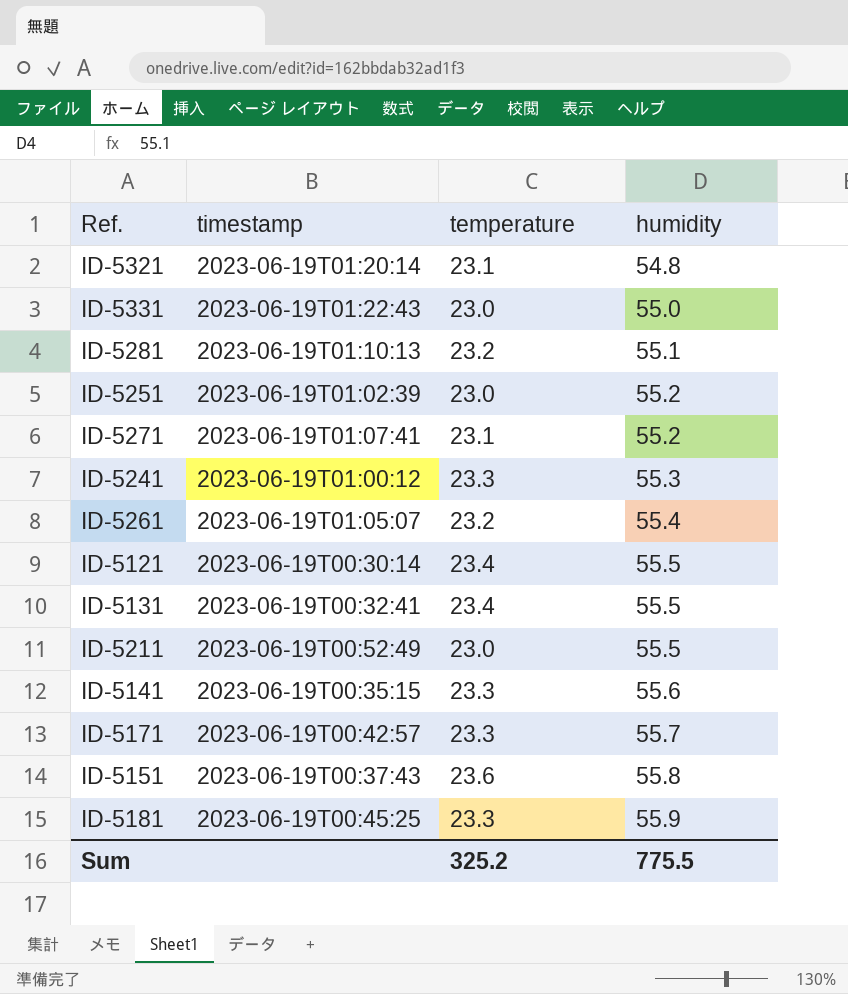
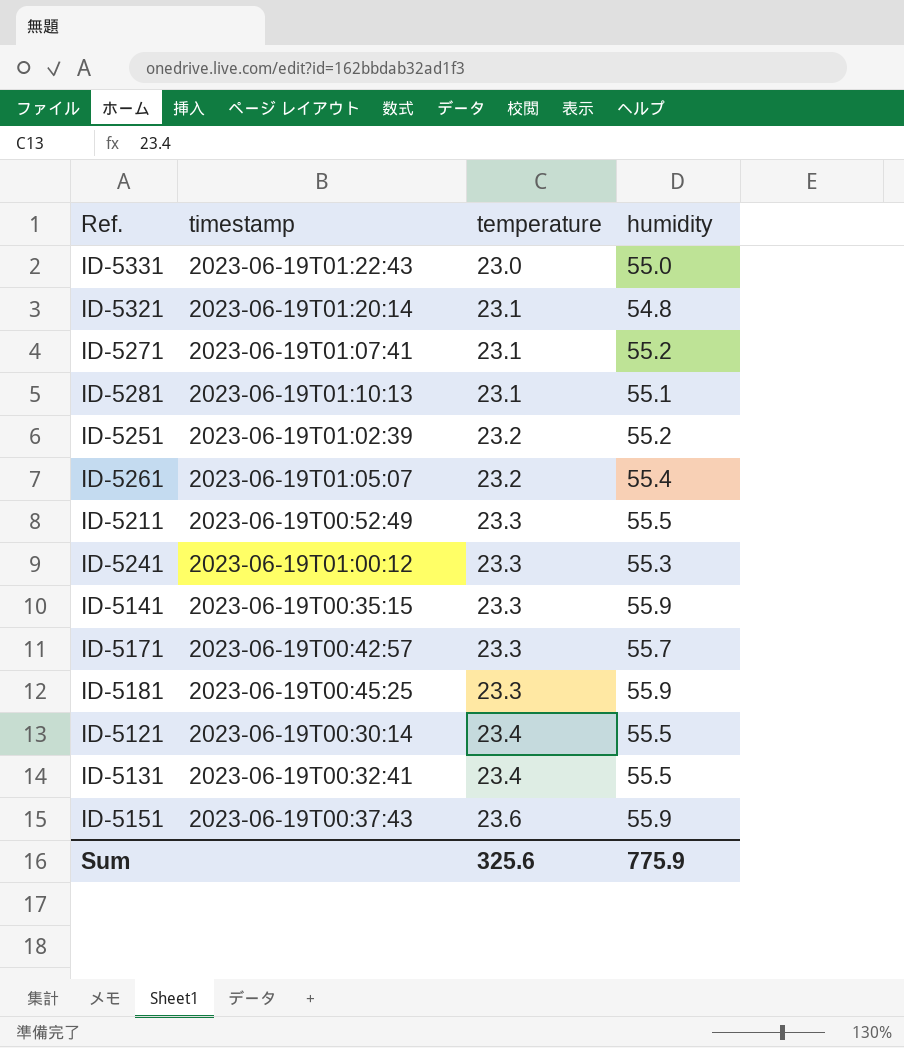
row order: humidity ascending -> temperature ascending
ID-5281 | temperature: 23.2 -> 23.1
ID-5251 | temperature: 23.0 -> 23.2
ID-5211 | temperature: 23.0 -> 23.3
ID-5141 | humidity: 55.6 -> 55.9
ID-5151 | humidity: 55.8 -> 55.9
Sum | temperature: 325.2 -> 325.6
Sum | humidity: 775.5 -> 775.9

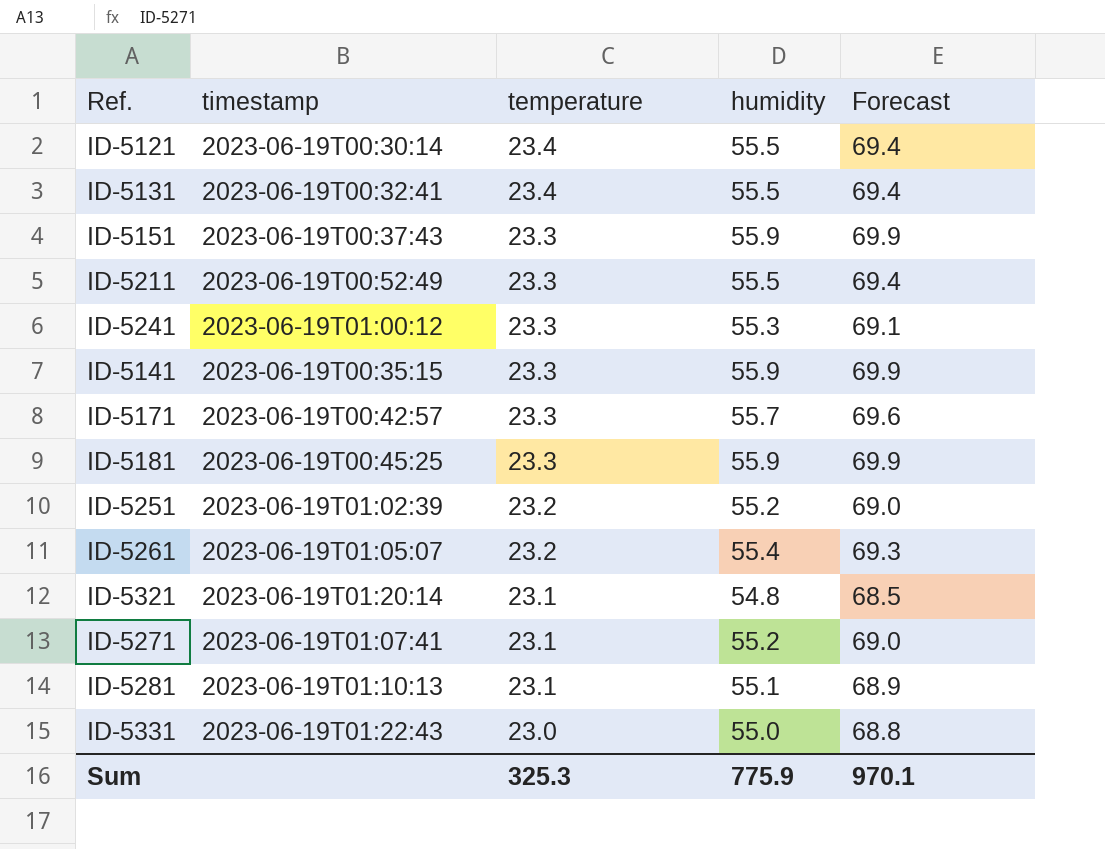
row order: temperature ascending -> temperature descending
column Forecast | formula: none -> [humidity] * 1.25
ID-5151 | temperature: 23.6 -> 23.3
Sum | temperature: 325.6 -> 325.3

